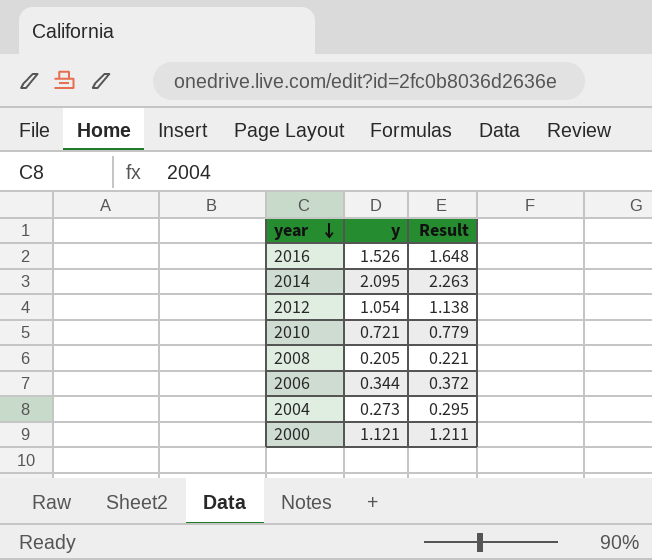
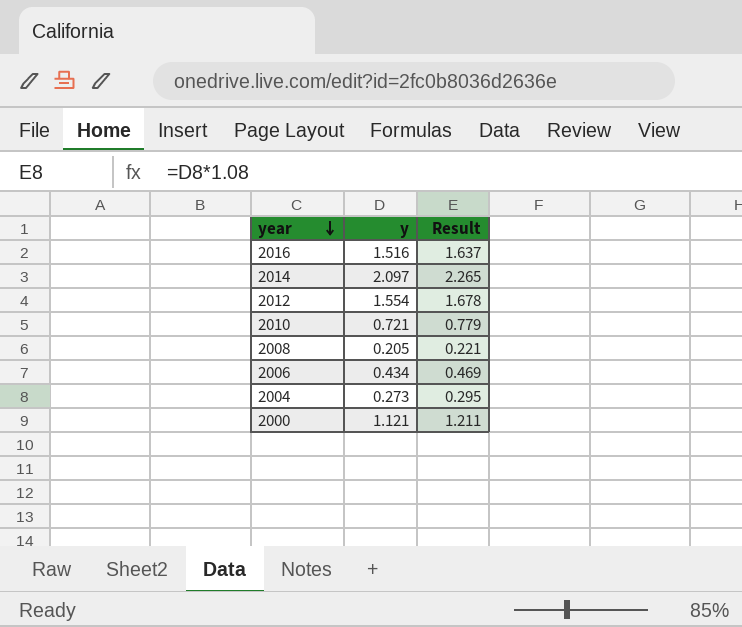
2016 | y: 1.526 -> 1.516
2016 | Result: 1.648 -> 1.637
2014 | y: 2.095 -> 2.097
2014 | Result: 2.263 -> 2.265
2012 | y: 1.054 -> 1.554
2012 | Result: 1.138 -> 1.678
2006 | y: 0.344 -> 0.434
2006 | Result: 0.372 -> 0.469

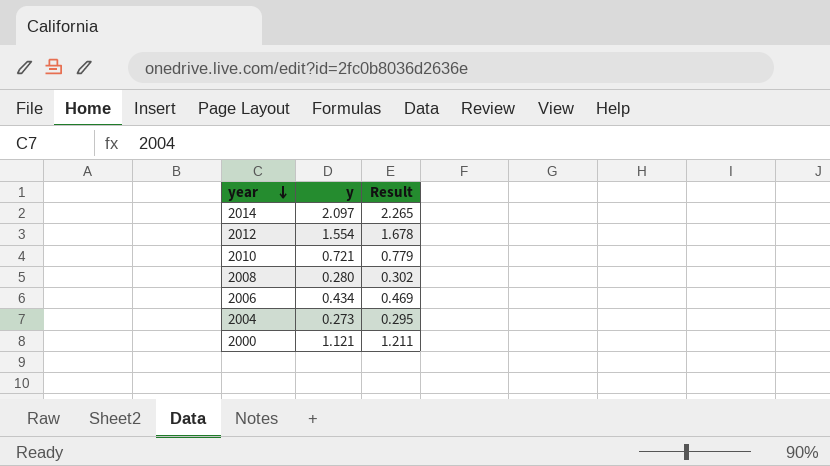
row 2016: 1.516 | 1.637 -> none
2008 | y: 0.205 -> 0.280
2008 | Result: 0.221 -> 0.302

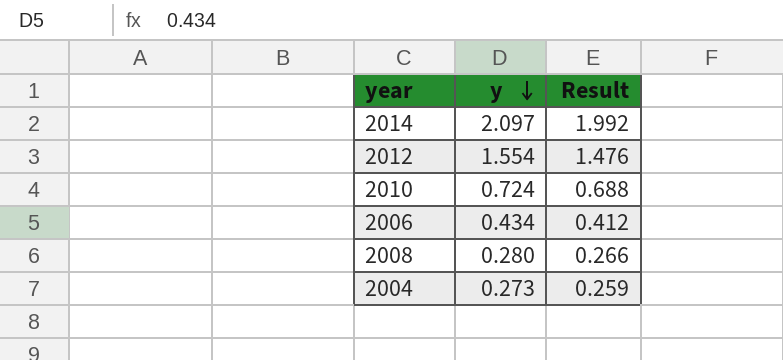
row order: year descending -> y descending
column Result | formula: [y] * 1.08 -> [y] * 0.95
row 2000: 1.121 | 1.211 -> none
2010 | y: 0.721 -> 0.724

